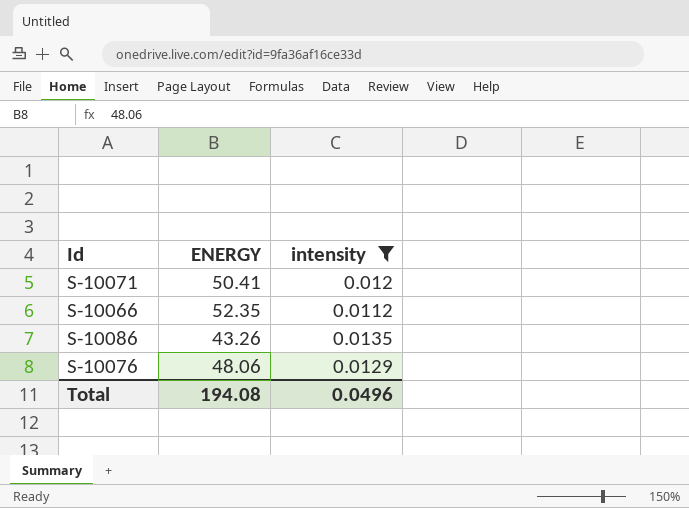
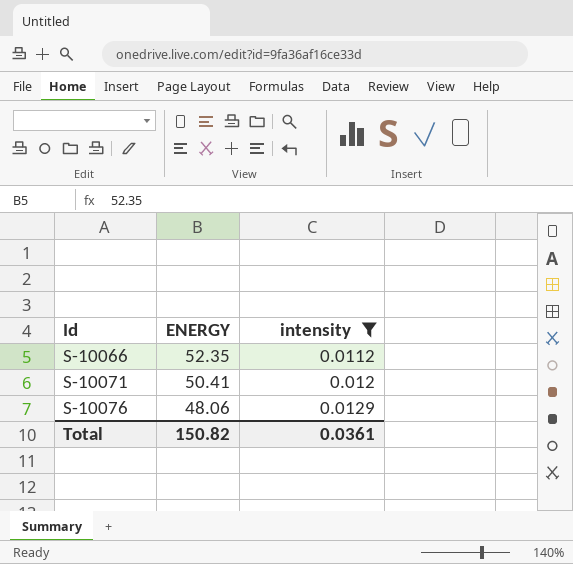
row order: none -> Id ascending
row S-10086: 43.26 | 0.0135 -> none
Total | ENERGY: 194.08 -> 150.82
Total | intensity: 0.0496 -> 0.0361

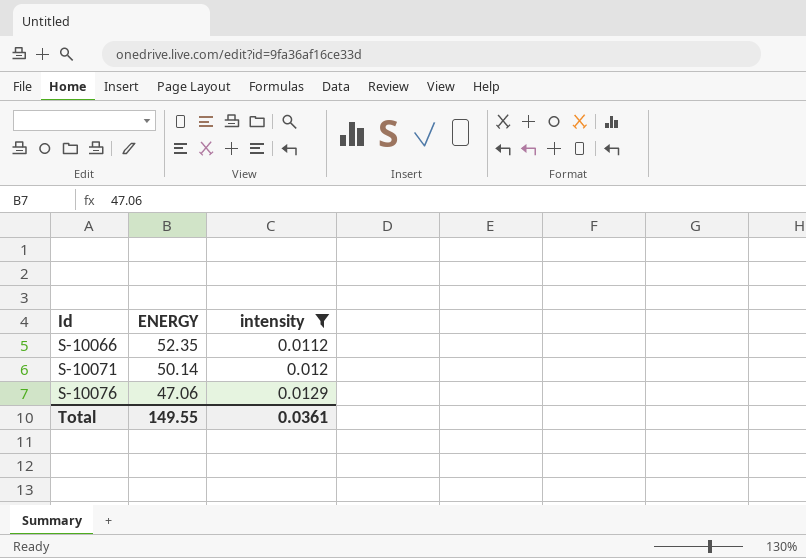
S-10071 | ENERGY: 50.41 -> 50.14
S-10076 | ENERGY: 48.06 -> 47.06
Total | ENERGY: 150.82 -> 149.55

